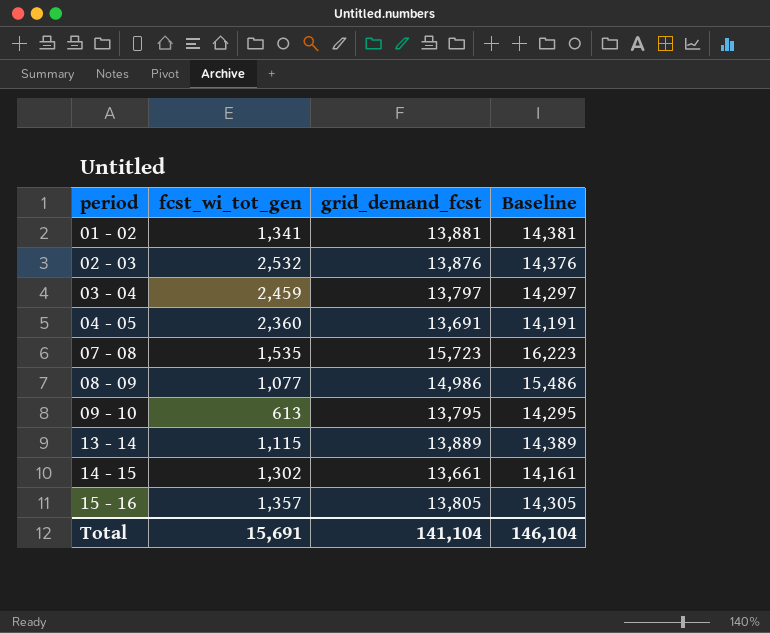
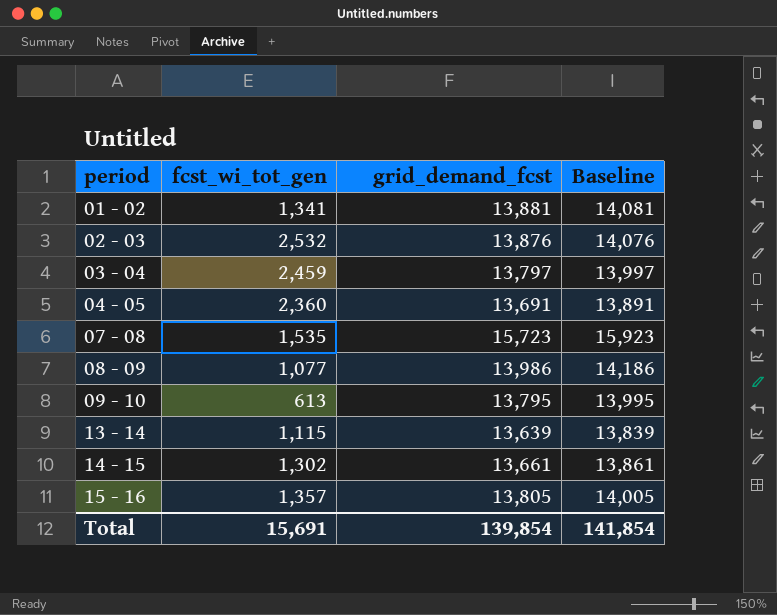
column Baseline | formula: [grid_demand_fcst] + 500 -> [grid_demand_fcst] + 200
08 - 09 | grid_demand_fcst: 14,986 -> 13,986
13 - 14 | grid_demand_fcst: 13,889 -> 13,639
Total | grid_demand_fcst: 141,104 -> 139,854
Total | Baseline: 146,104 -> 141,854

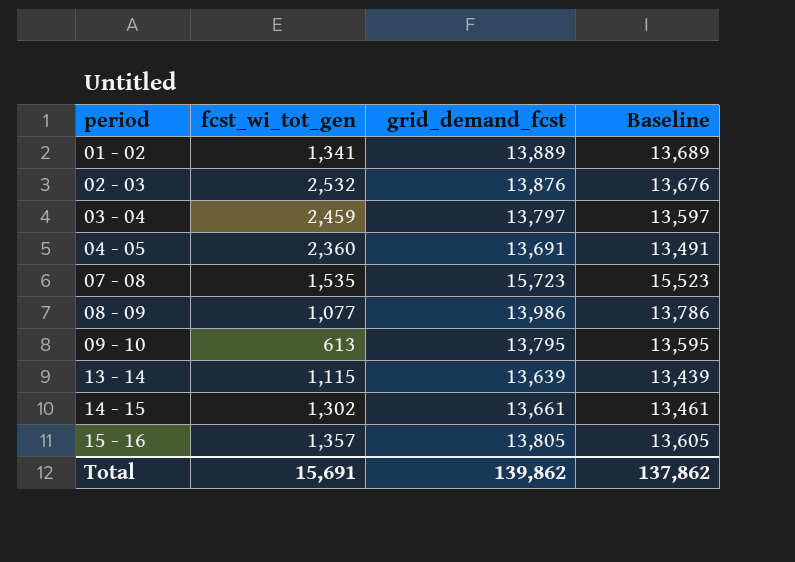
column Baseline | formula: [grid_demand_fcst] + 200 -> [grid_demand_fcst] - 200
01 - 02 | grid_demand_fcst: 13,881 -> 13,889
Total | grid_demand_fcst: 139,854 -> 139,862
Total | Baseline: 141,854 -> 137,862

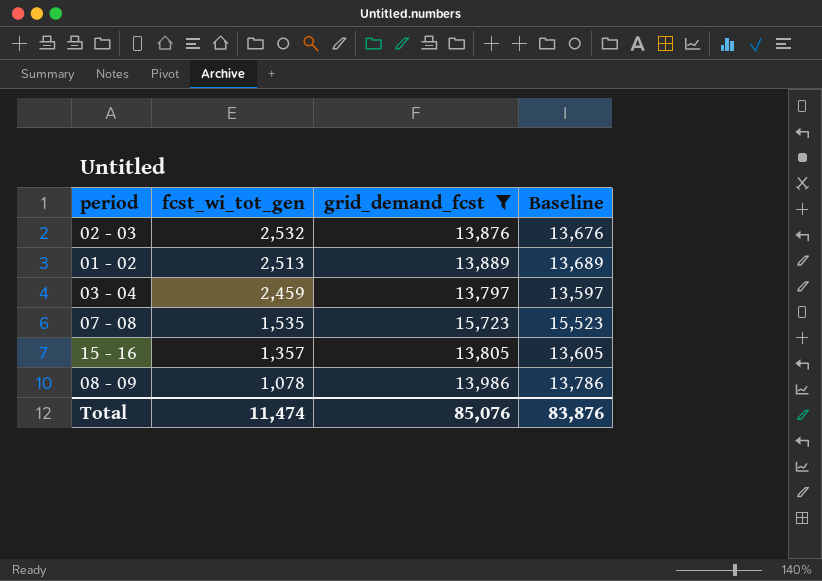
filter: none -> grid_demand_fcst >= 13,797
row order: period ascending -> fcst_wi_tot_gen descending
01 - 02 | fcst_wi_tot_gen: 1,341 -> 2,513
08 - 09 | fcst_wi_tot_gen: 1,077 -> 1,078
Total | fcst_wi_tot_gen: 15,691 -> 11,474
Total | grid_demand_fcst: 139,862 -> 85,076
Total | Baseline: 137,862 -> 83,876

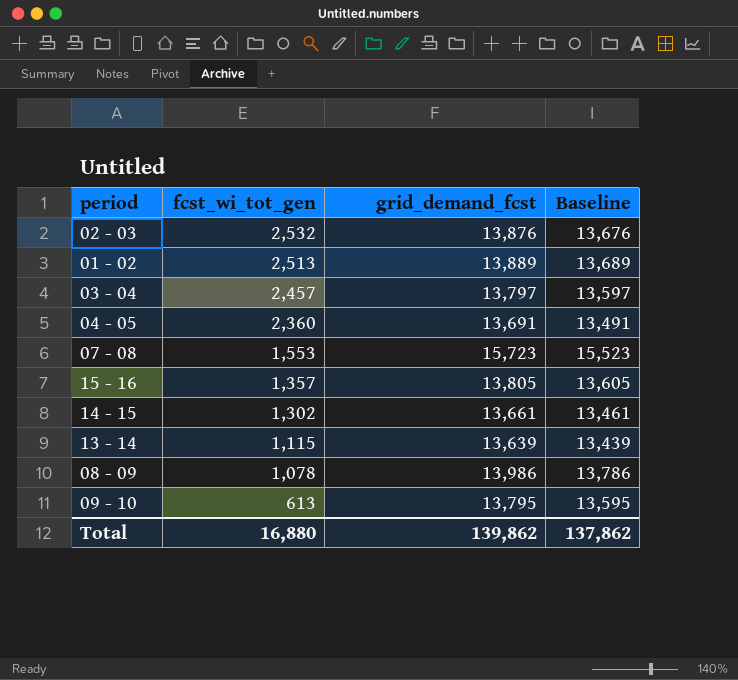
filter: grid_demand_fcst >= 13,797 -> none
03 - 04 | fcst_wi_tot_gen: 2,459 -> 2,457
07 - 08 | fcst_wi_tot_gen: 1,535 -> 1,553
Total | fcst_wi_tot_gen: 11,474 -> 16,880
Total | grid_demand_fcst: 85,076 -> 139,862
Total | Baseline: 83,876 -> 137,862

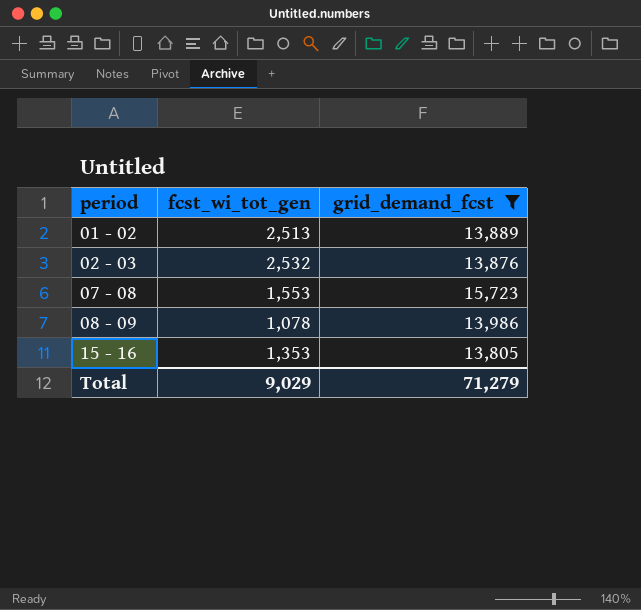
filter: none -> grid_demand_fcst >= 13,805
row order: fcst_wi_tot_gen descending -> period ascending
column Baseline | formula: [grid_demand_fcst] - 200 -> none
15 - 16 | fcst_wi_tot_gen: 1,357 -> 1,353
Total | fcst_wi_tot_gen: 16,880 -> 9,029
Total | grid_demand_fcst: 139,862 -> 71,279

